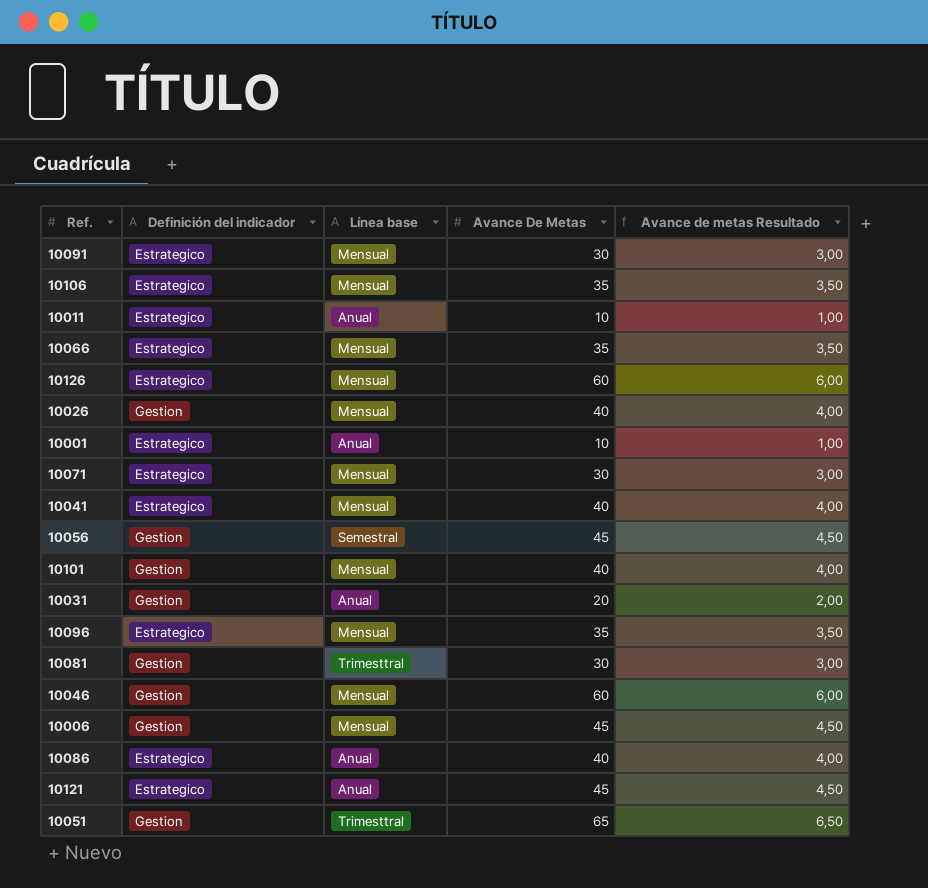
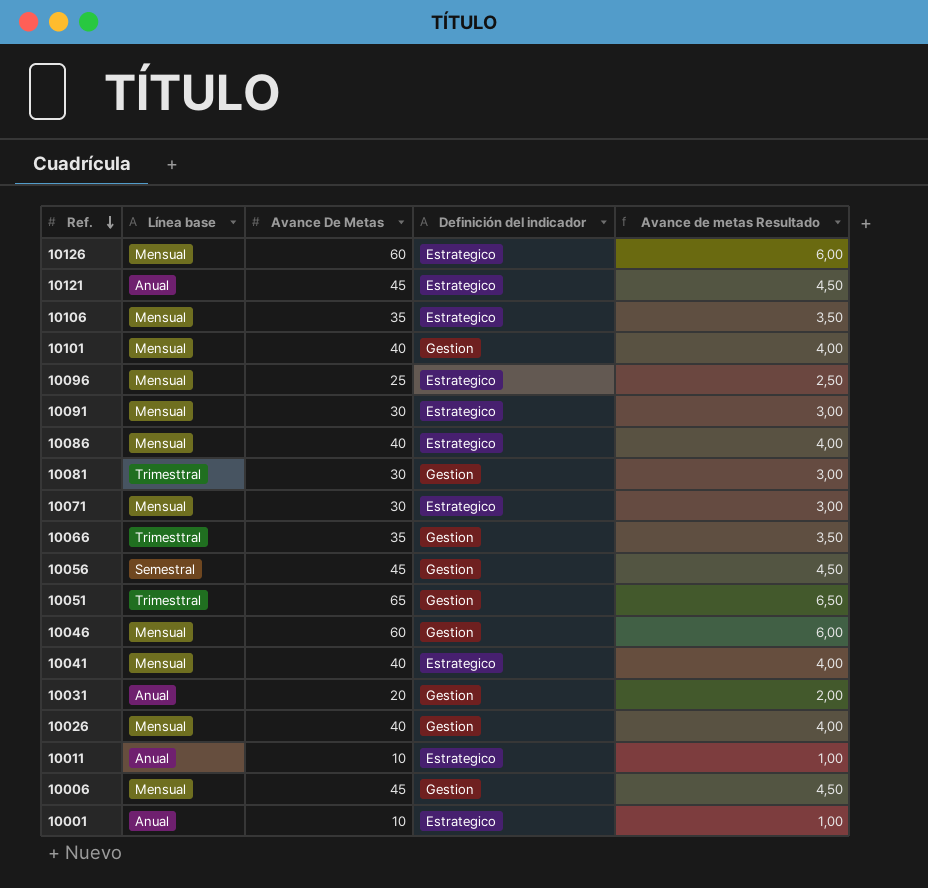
row order: none -> Ref. descending
column Definición del indicador | position: 2 -> 4
10096 | Avance De Metas: 35 -> 25
10096 | Avance de metas Resultado: 3,50 -> 2,50
10086 | Línea base: Anual -> Mensual
10066 | Línea base: Mensual -> Trimesttral
10066 | Definición del indicador: Estrategico -> Gestion

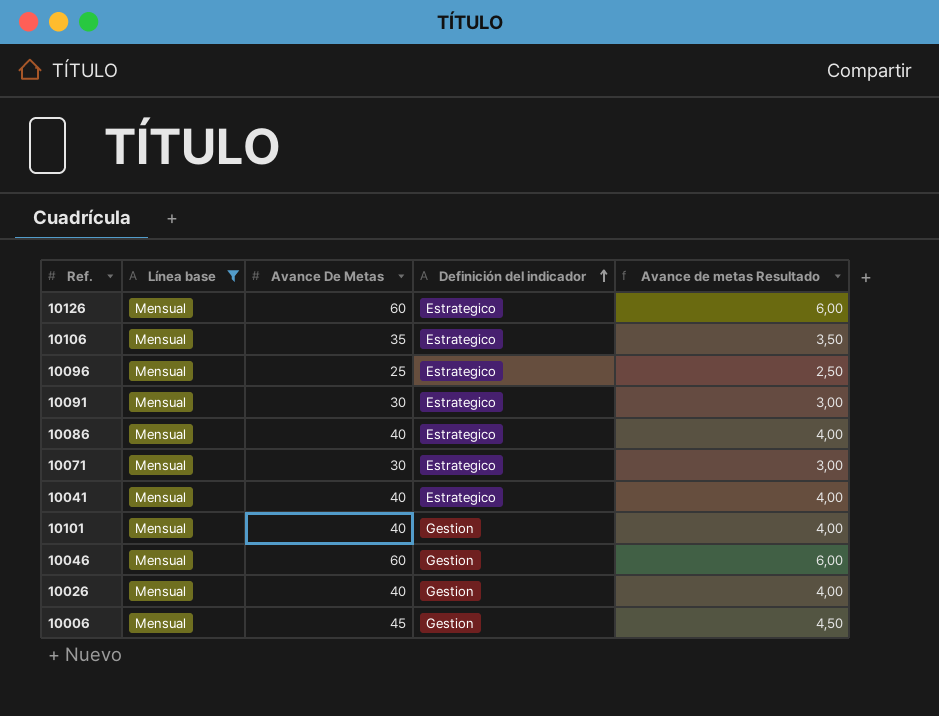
filter: none -> Línea base = Mensual
row order: Ref. descending -> Definición del indicador ascending

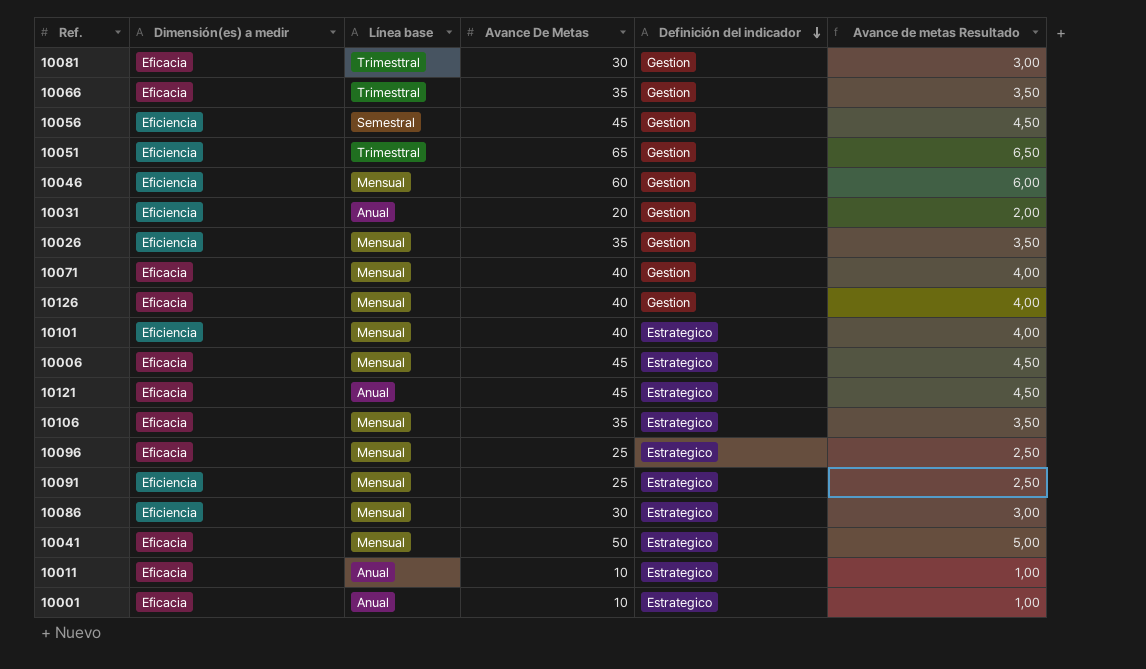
filter: Línea base = Mensual -> none
row order: Definición del indicador ascending -> Definición del indicador descending
column Dimensión(es) a medir | position: none -> 2
10026 | Avance De Metas: 40 -> 35
10026 | Avance de metas Resultado: 4,00 -> 3,50
10071 | Avance De Metas: 30 -> 40
10071 | Definición del indicador: Estrategico -> Gestion
10071 | Avance de metas Resultado: 3,00 -> 4,00
10126 | Avance De Metas: 60 -> 40
10126 | Definición del indicador: Estrategico -> Gestion
10126 | Avance de metas Resultado: 6,00 -> 4,00
10101 | Definición del indicador: Gestion -> Estrategico
10006 | Definición del indicador: Gestion -> Estrategico
10091 | Avance De Metas: 30 -> 25
10091 | Avance de metas Resultado: 3,00 -> 2,50
10086 | Avance De Metas: 40 -> 30
10086 | Avance de metas Resultado: 4,00 -> 3,00
10041 | Avance De Metas: 40 -> 50
10041 | Avance de metas Resultado: 4,00 -> 5,00

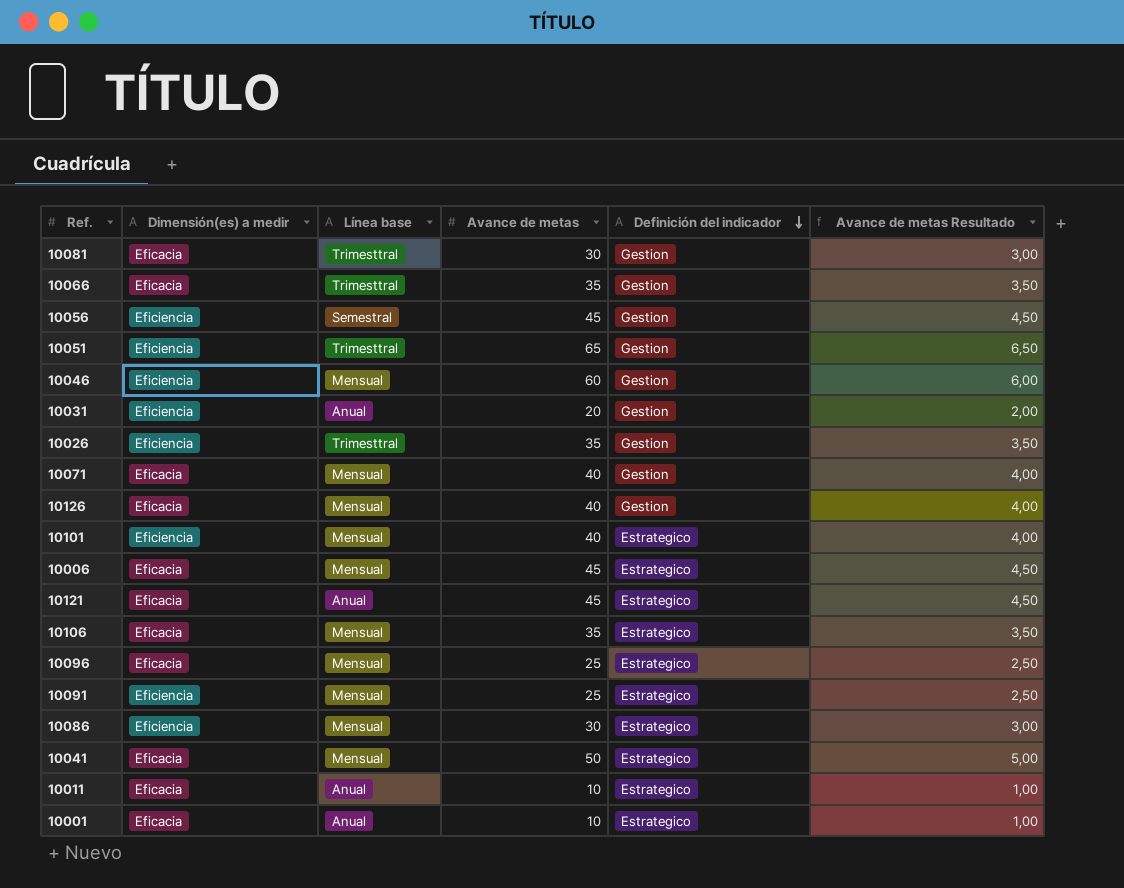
column name: Avance De Metas -> Avance de metas
10026 | Línea base: Mensual -> Trimesttral

